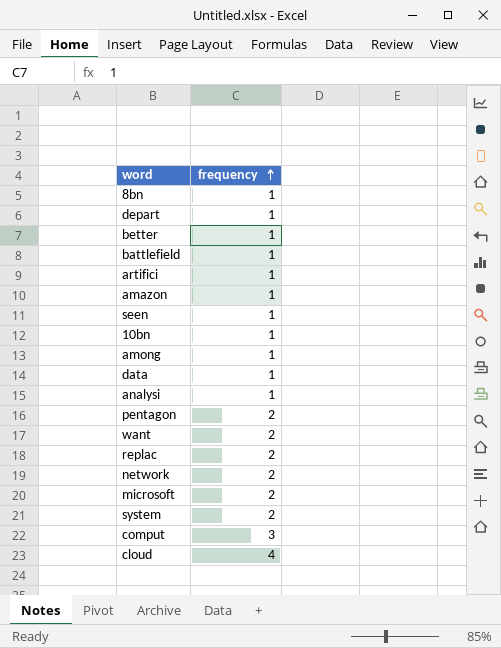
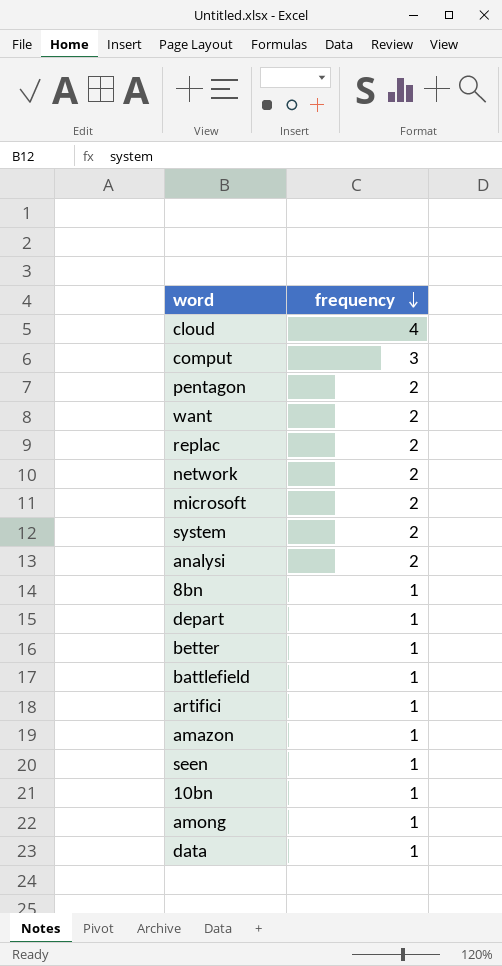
row order: frequency ascending -> frequency descending
analysi | frequency: 1 -> 2

